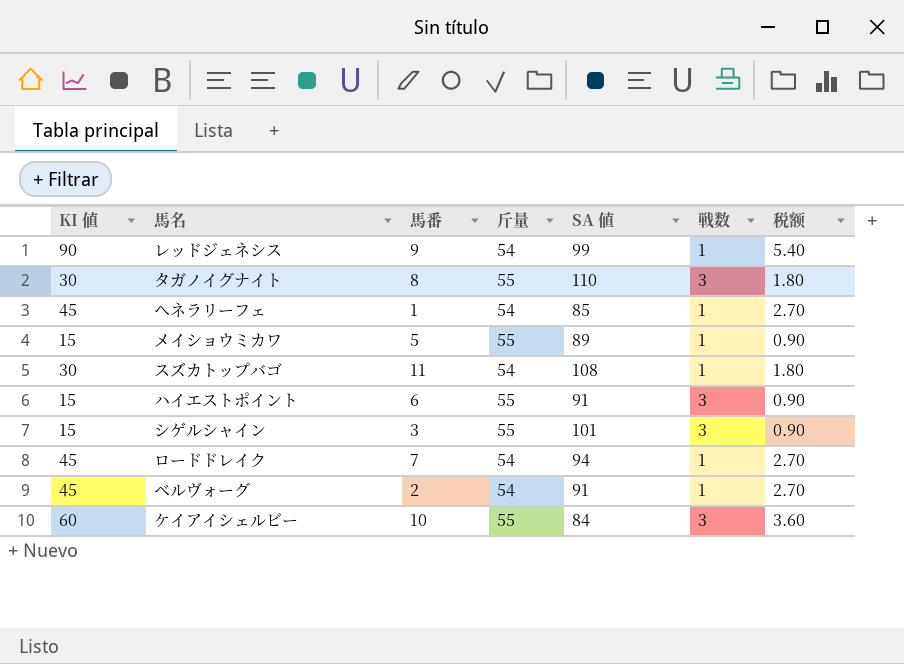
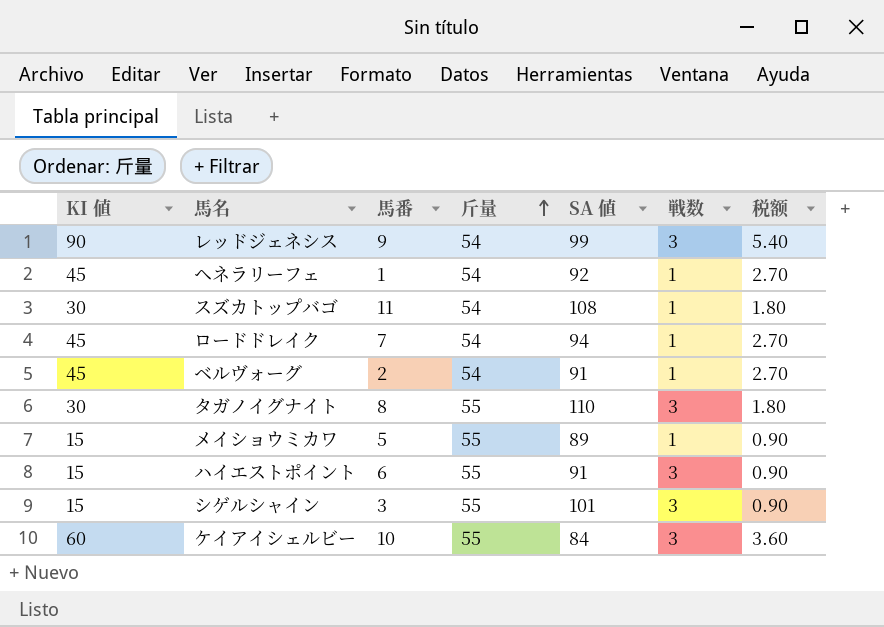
row order: none -> 斤量 ascending
レッドジェネシス | 戦数: 1 -> 3
ヘネラリーフェ | SA 値: 85 -> 92

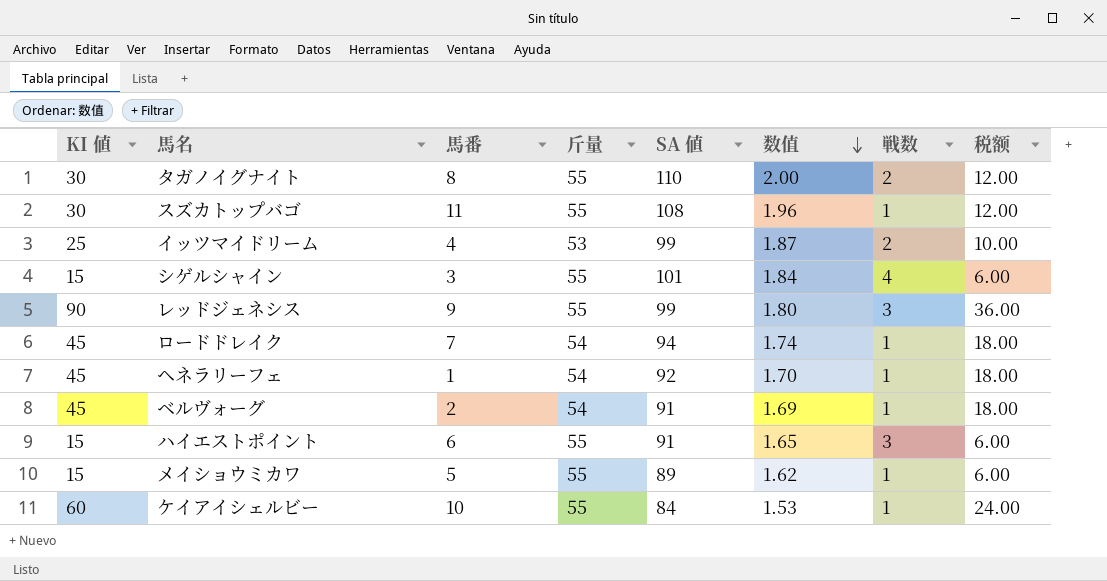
row order: 斤量 ascending -> 数值 descending
column 数值 | formula: none -> [SA 値] / [斤量]
column 税额 | formula: [KI 値] * 0.06 -> [KI 値] * 0.4
タガノイグナイト | 戦数: 3 -> 2
スズカトップバゴ | 斤量: 54 -> 55
row イッツマイドリーム: none -> 25 | 4 | 53 | 99 | 1.87 | 2 | 10.00
シゲルシャイン | 戦数: 3 -> 4
レッドジェネシス | 斤量: 54 -> 55
ケイアイシェルビー | 戦数: 3 -> 1

